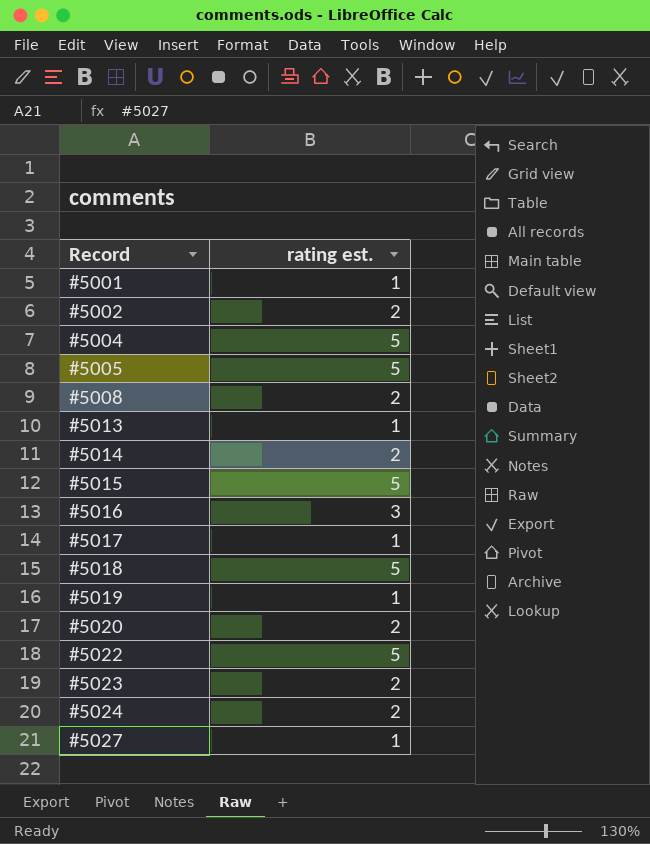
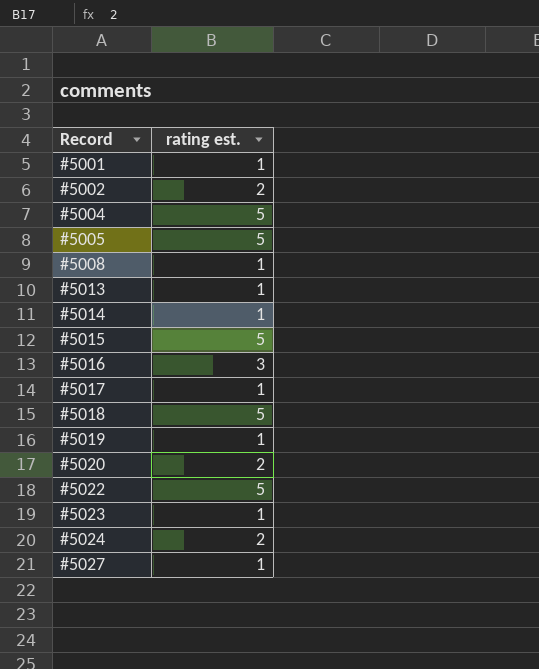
#5008 | rating est.: 2 -> 1
#5014 | rating est.: 2 -> 1
#5023 | rating est.: 2 -> 1

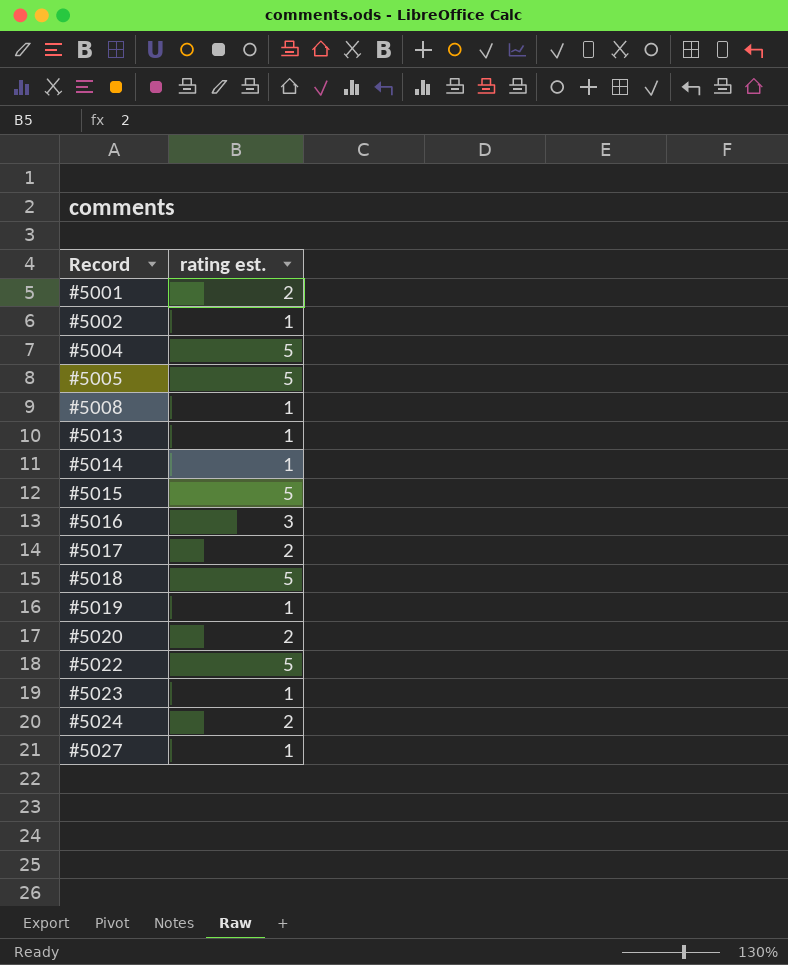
#5001 | rating est.: 1 -> 2
#5002 | rating est.: 2 -> 1
#5017 | rating est.: 1 -> 2

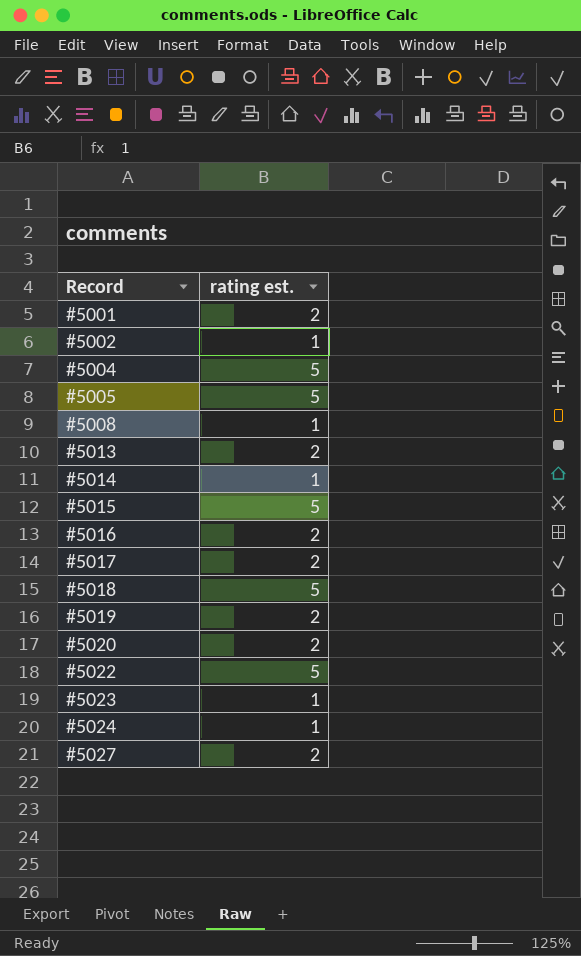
#5013 | rating est.: 1 -> 2
#5016 | rating est.: 3 -> 2
#5019 | rating est.: 1 -> 2
#5024 | rating est.: 2 -> 1
#5027 | rating est.: 1 -> 2

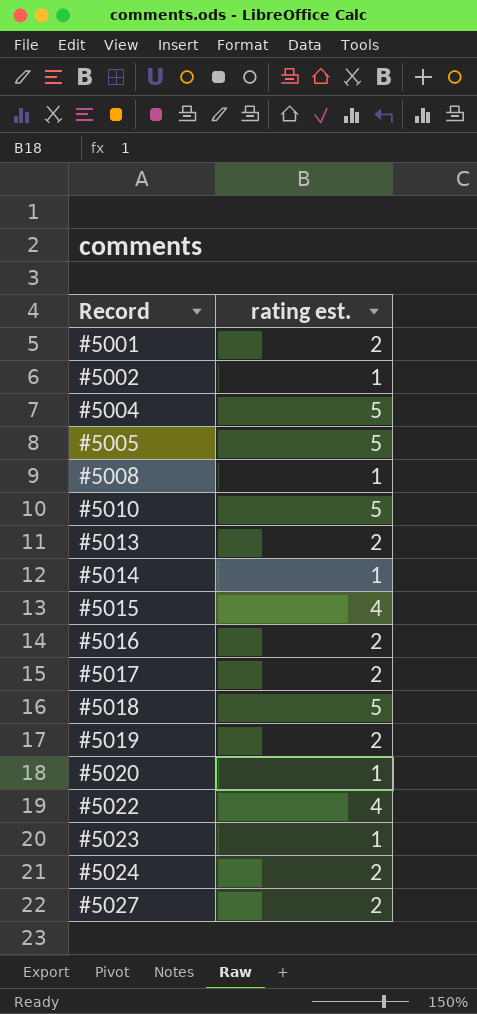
row #5010: none -> 5
#5015 | rating est.: 5 -> 4
#5020 | rating est.: 2 -> 1
#5022 | rating est.: 5 -> 4
#5024 | rating est.: 1 -> 2

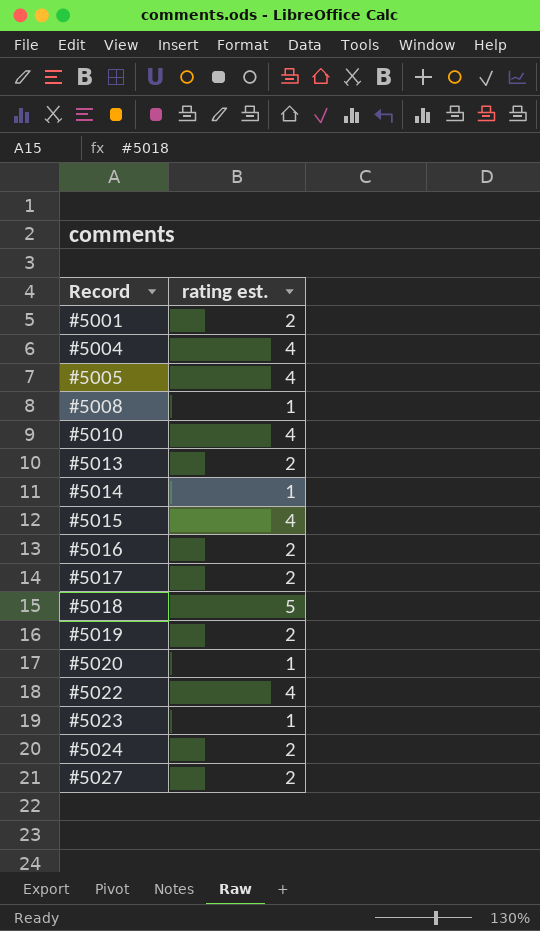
row #5002: 1 -> none
#5004 | rating est.: 5 -> 4
#5005 | rating est.: 5 -> 4
#5010 | rating est.: 5 -> 4

